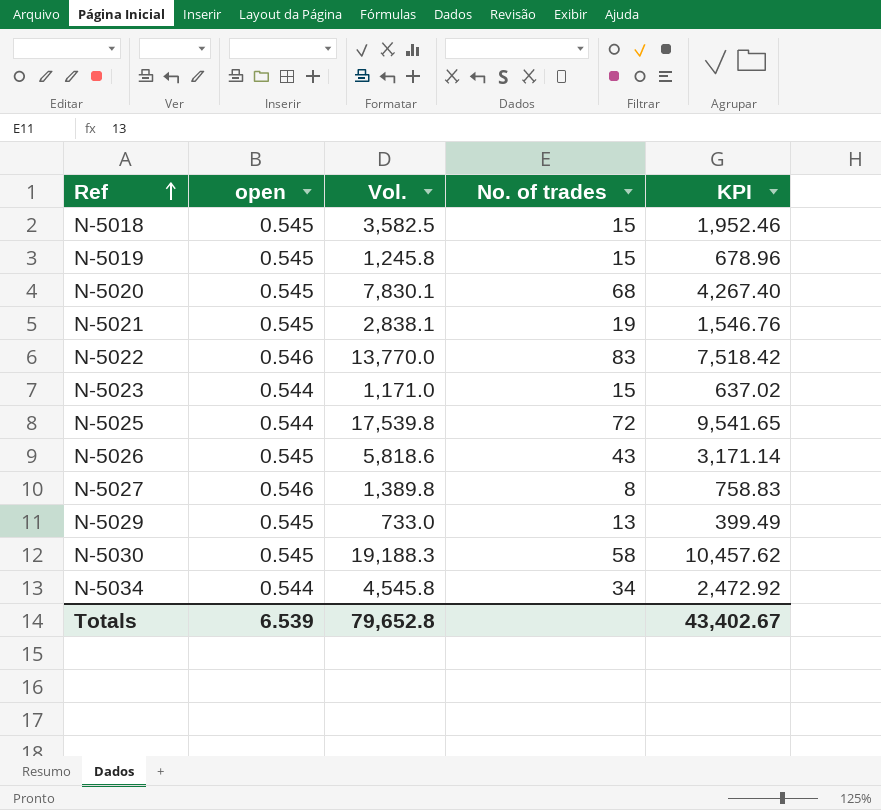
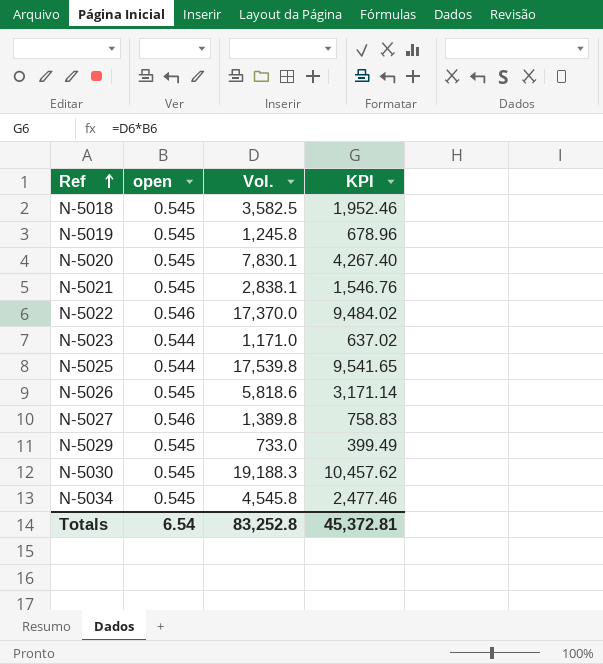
column No. of trades | position: 4 -> none
N-5022 | Vol.: 13,770.0 -> 17,370.0
N-5022 | KPI: 7,518.42 -> 9,484.02
N-5034 | open: 0.544 -> 0.545
N-5034 | KPI: 2,472.92 -> 2,477.46
Totals | open: 6.539 -> 6.54
Totals | Vol.: 79,652.8 -> 83,252.8
Totals | KPI: 43,402.67 -> 45,372.81

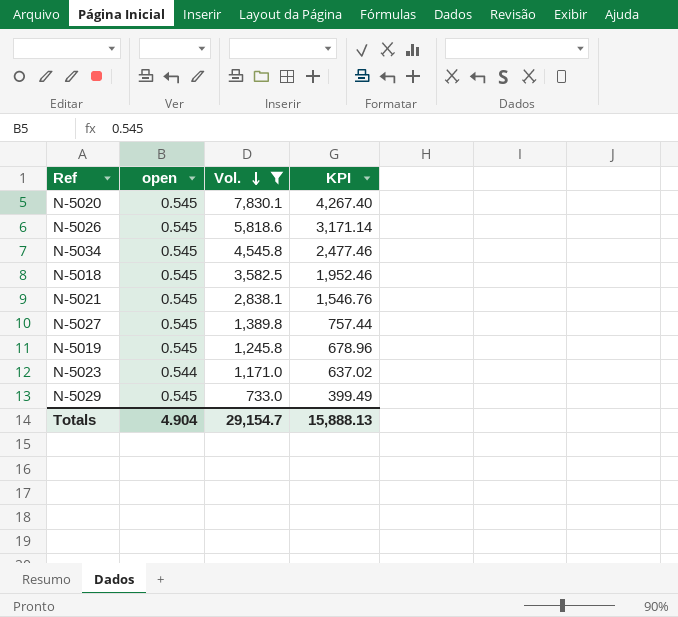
filter: none -> Vol. <= 7,830.1
row order: Ref ascending -> Vol. descending
N-5027 | open: 0.546 -> 0.545
N-5027 | KPI: 758.83 -> 757.44
Totals | open: 6.54 -> 4.904
Totals | Vol.: 83,252.8 -> 29,154.7
Totals | KPI: 45,372.81 -> 15,888.13

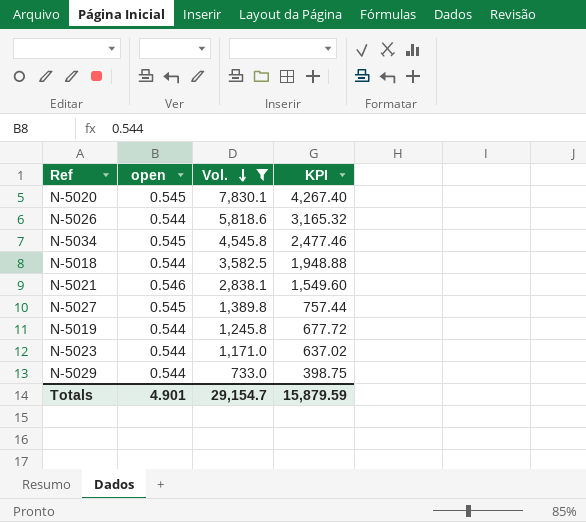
N-5026 | open: 0.545 -> 0.544
N-5026 | KPI: 3,171.14 -> 3,165.32
N-5018 | open: 0.545 -> 0.544
N-5018 | KPI: 1,952.46 -> 1,948.88
N-5021 | open: 0.545 -> 0.546
N-5021 | KPI: 1,546.76 -> 1,549.60
N-5019 | open: 0.545 -> 0.544
N-5019 | KPI: 678.96 -> 677.72
N-5029 | open: 0.545 -> 0.544
N-5029 | KPI: 399.49 -> 398.75
Totals | open: 4.904 -> 4.901
Totals | KPI: 15,888.13 -> 15,879.59

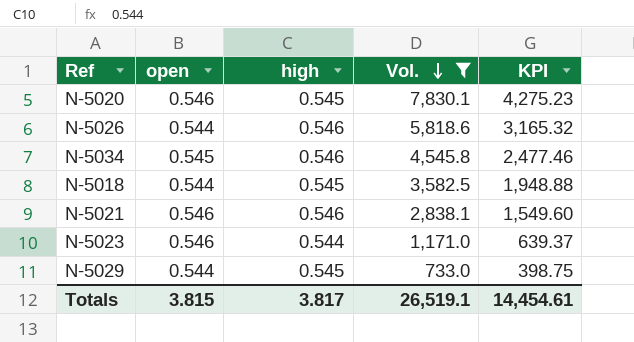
column high | position: none -> 3
row N-5027: 0.545 | 1,389.8 | 757.44 -> none
row N-5019: 0.544 | 1,245.8 | 677.72 -> none
N-5020 | open: 0.545 -> 0.546
N-5020 | KPI: 4,267.40 -> 4,275.23
N-5023 | open: 0.544 -> 0.546
N-5023 | KPI: 637.02 -> 639.37
Totals | open: 4.901 -> 3.815
Totals | Vol.: 29,154.7 -> 26,519.1
Totals | KPI: 15,879.59 -> 14,454.61

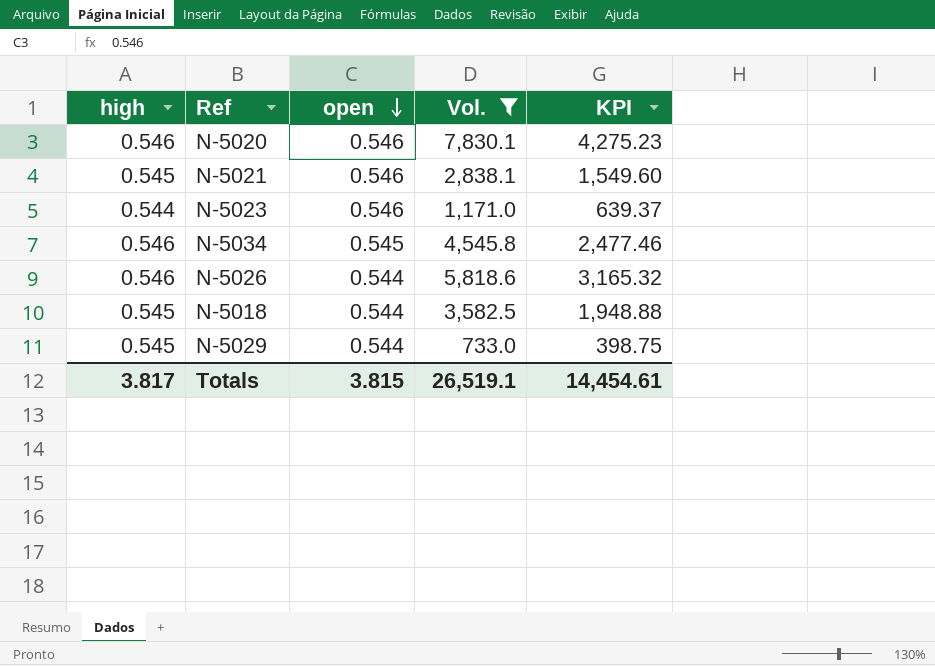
row order: Vol. descending -> open descending
column high | position: 3 -> 1
N-5020 | high: 0.545 -> 0.546
N-5021 | high: 0.546 -> 0.545

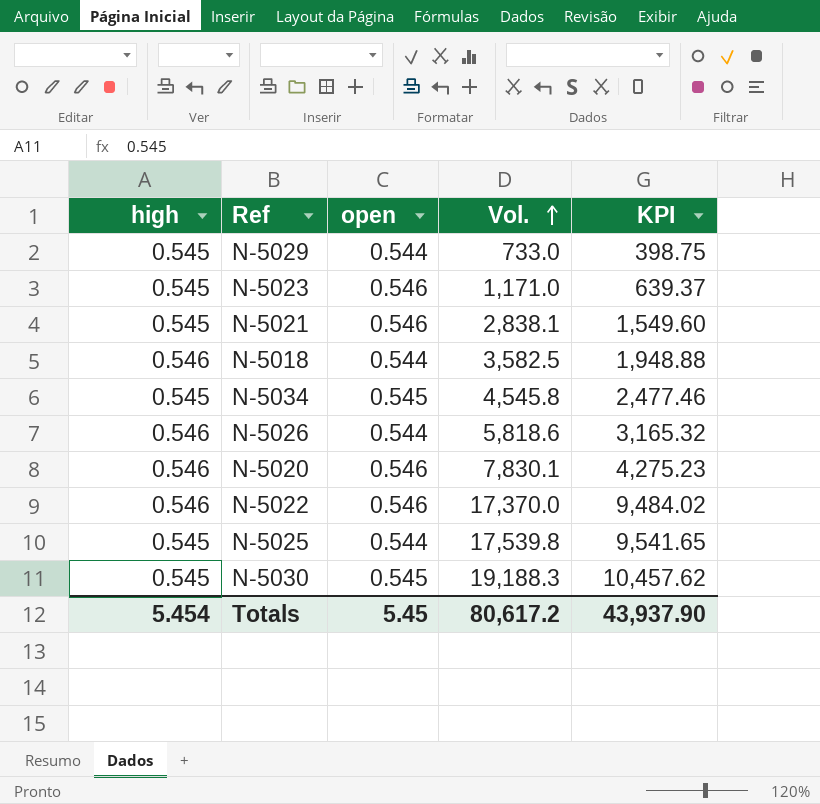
filter: Vol. <= 7,830.1 -> none
row order: open descending -> Vol. ascending
N-5023 | high: 0.544 -> 0.545
N-5018 | high: 0.545 -> 0.546
N-5034 | high: 0.546 -> 0.545
Totals | high: 3.817 -> 5.454
Totals | open: 3.815 -> 5.45
Totals | Vol.: 26,519.1 -> 80,617.2
Totals | KPI: 14,454.61 -> 43,937.90

